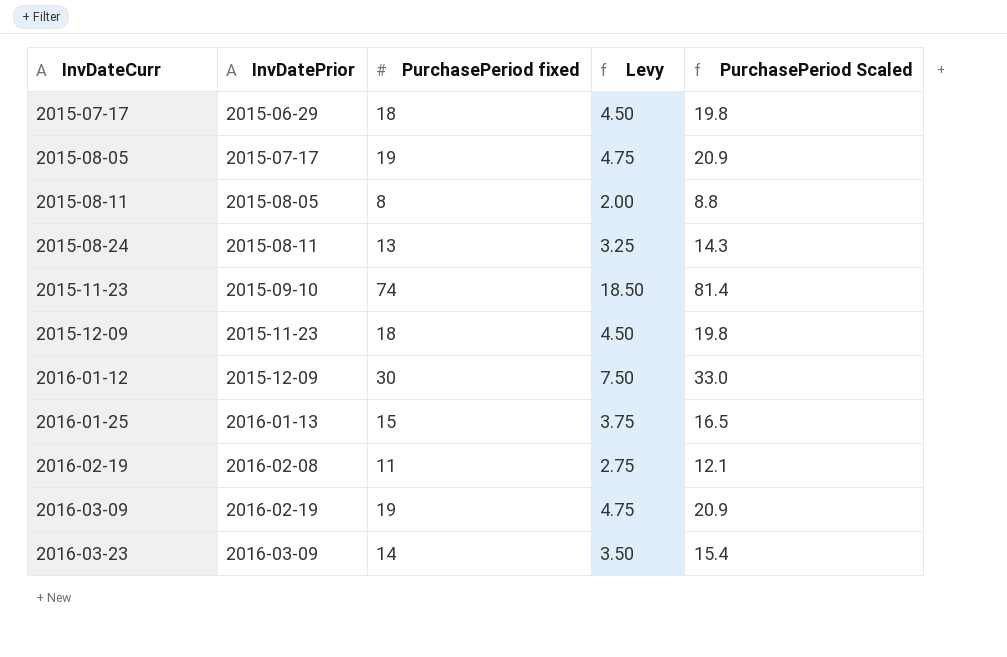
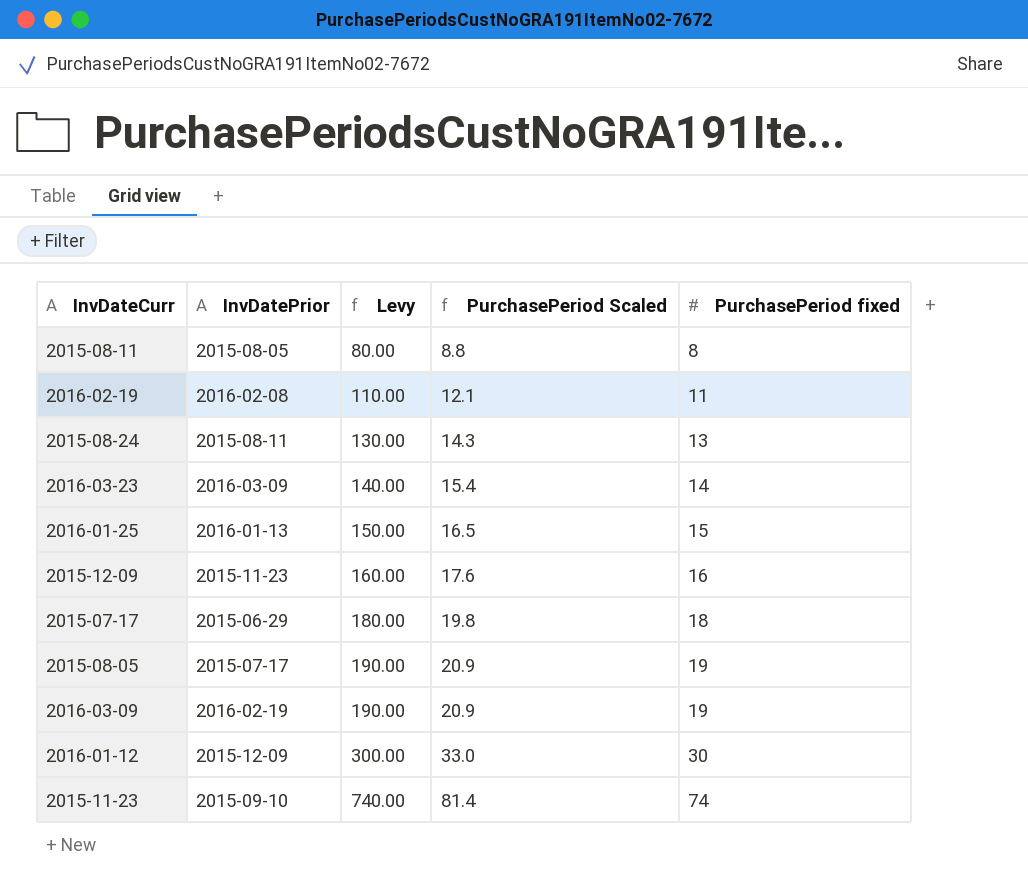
row order: InvDateCurr ascending -> Levy ascending
column Levy | formula: [PurchasePeriod fixed] * 0.25 -> [PurchasePeriod fixed] * 10
column PurchasePeriod fixed | position: 3 -> 5
2015-12-09 | PurchasePeriod Scaled: 19.8 -> 17.6
2015-12-09 | PurchasePeriod fixed: 18 -> 16

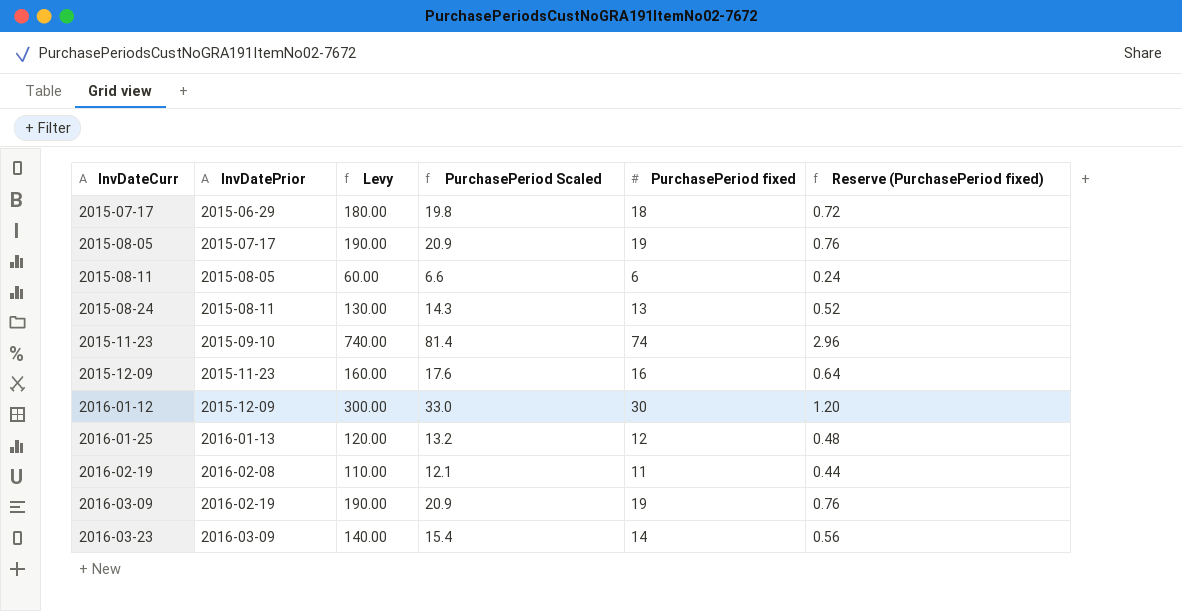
row order: Levy ascending -> InvDateCurr ascending
column Reserve (PurchasePeriod fixed) | formula: none -> [PurchasePeriod fixed] * 0.04
2015-08-11 | Levy: 80.00 -> 60.00
2015-08-11 | PurchasePeriod Scaled: 8.8 -> 6.6
2015-08-11 | PurchasePeriod fixed: 8 -> 6
2016-01-25 | Levy: 150.00 -> 120.00
2016-01-25 | PurchasePeriod Scaled: 16.5 -> 13.2
2016-01-25 | PurchasePeriod fixed: 15 -> 12

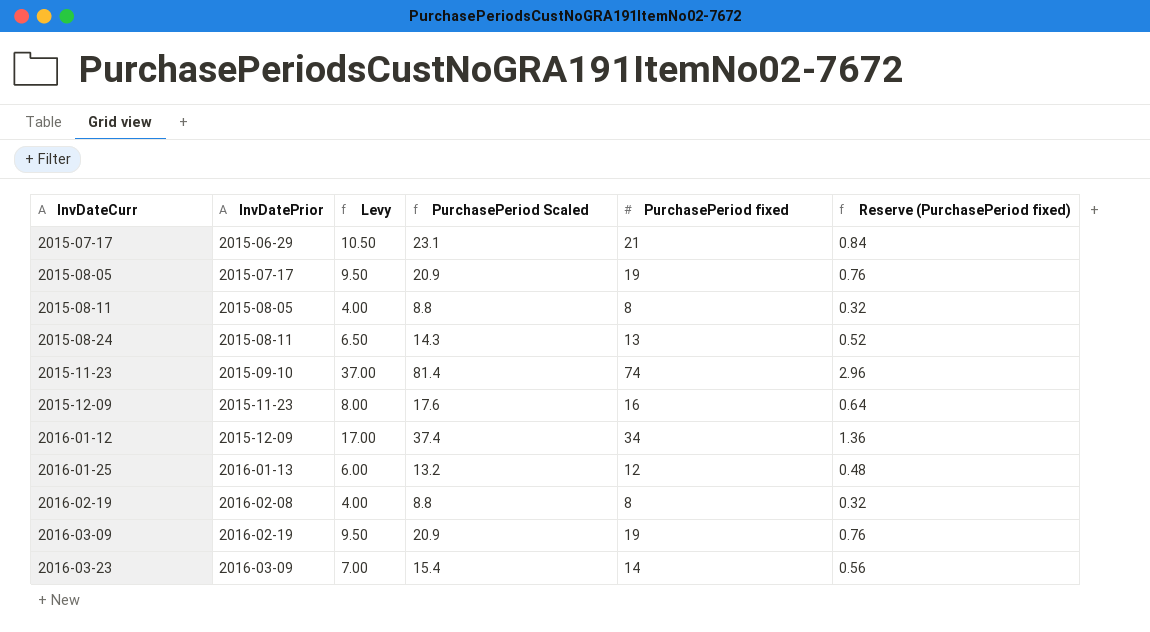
column Levy | formula: [PurchasePeriod fixed] * 10 -> [PurchasePeriod fixed] * 0.5
2015-07-17 | PurchasePeriod Scaled: 19.8 -> 23.1
2015-07-17 | PurchasePeriod fixed: 18 -> 21
2015-07-17 | Reserve (PurchasePeriod fixed): 0.72 -> 0.84
2015-08-11 | PurchasePeriod Scaled: 6.6 -> 8.8
2015-08-11 | PurchasePeriod fixed: 6 -> 8
2015-08-11 | Reserve (PurchasePeriod fixed): 0.24 -> 0.32
2016-01-12 | PurchasePeriod Scaled: 33.0 -> 37.4
2016-01-12 | PurchasePeriod fixed: 30 -> 34
2016-01-12 | Reserve (PurchasePeriod fixed): 1.20 -> 1.36
2016-02-19 | PurchasePeriod Scaled: 12.1 -> 8.8
2016-02-19 | PurchasePeriod fixed: 11 -> 8
2016-02-19 | Reserve (PurchasePeriod fixed): 0.44 -> 0.32

